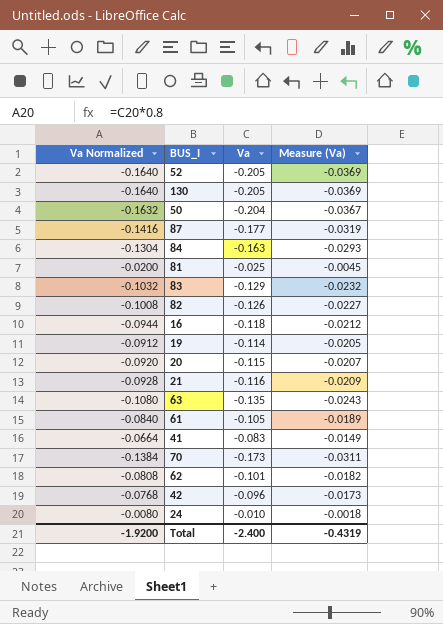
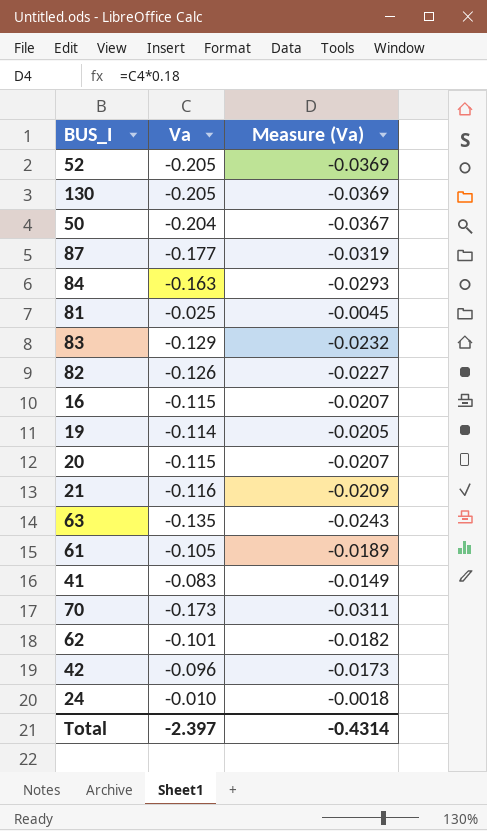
column Va Normalized | formula: [Va] * 0.8 -> none
16 | Va: -0.118 -> -0.115
16 | Measure (Va): -0.0212 -> -0.0207
Total | Va: -2.400 -> -2.397
Total | Measure (Va): -0.4319 -> -0.4314

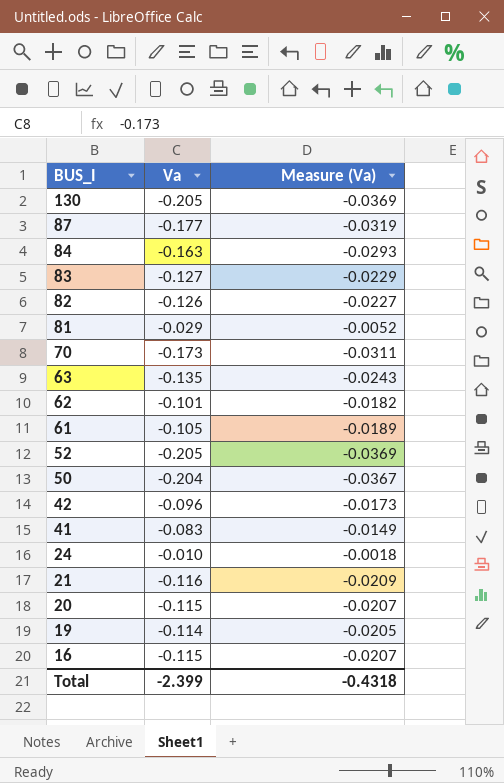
row order: none -> BUS_I descending
83 | Va: -0.129 -> -0.127
83 | Measure (Va): -0.0232 -> -0.0229
81 | Va: -0.025 -> -0.029
81 | Measure (Va): -0.0045 -> -0.0052
Total | Va: -2.397 -> -2.399
Total | Measure (Va): -0.4314 -> -0.4318

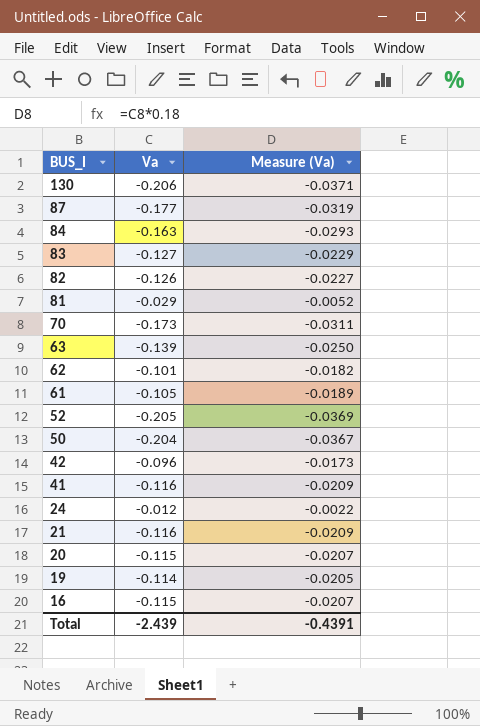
130 | Va: -0.205 -> -0.206
130 | Measure (Va): -0.0369 -> -0.0371
63 | Va: -0.135 -> -0.139
63 | Measure (Va): -0.0243 -> -0.0250
41 | Va: -0.083 -> -0.116
41 | Measure (Va): -0.0149 -> -0.0209
24 | Va: -0.010 -> -0.012
24 | Measure (Va): -0.0018 -> -0.0022
Total | Va: -2.399 -> -2.439
Total | Measure (Va): -0.4318 -> -0.4391

